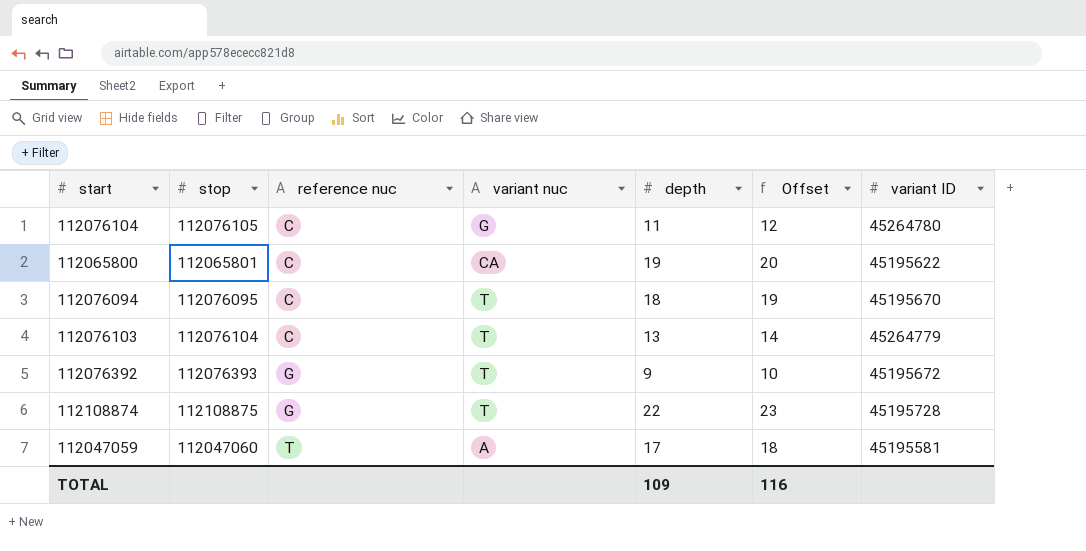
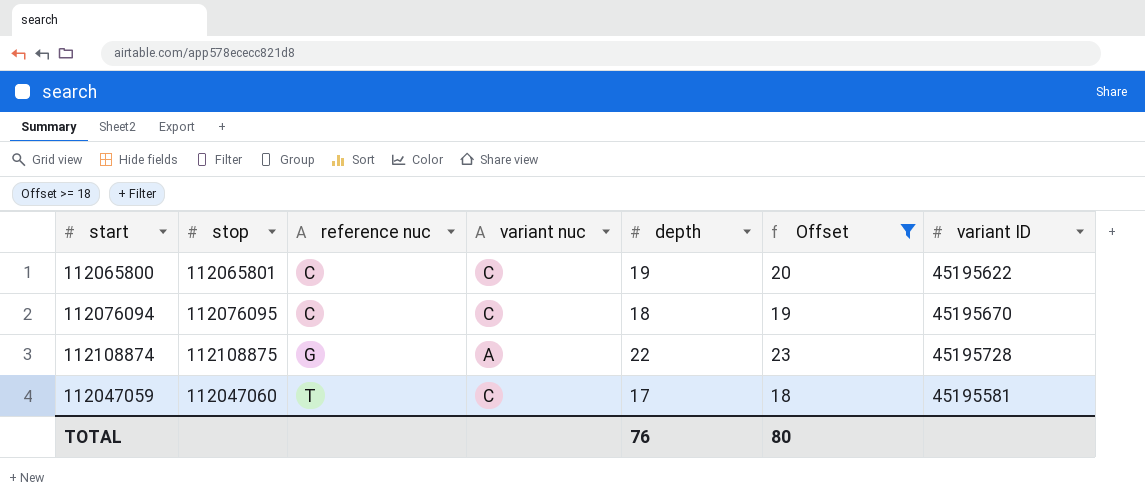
filter: none -> Offset >= 18
112065800 | variant nuc: CA -> C
112076094 | variant nuc: T -> C
112108874 | variant nuc: T -> A
112047059 | variant nuc: A -> C
TOTAL | depth: 109 -> 76
TOTAL | Offset: 116 -> 80

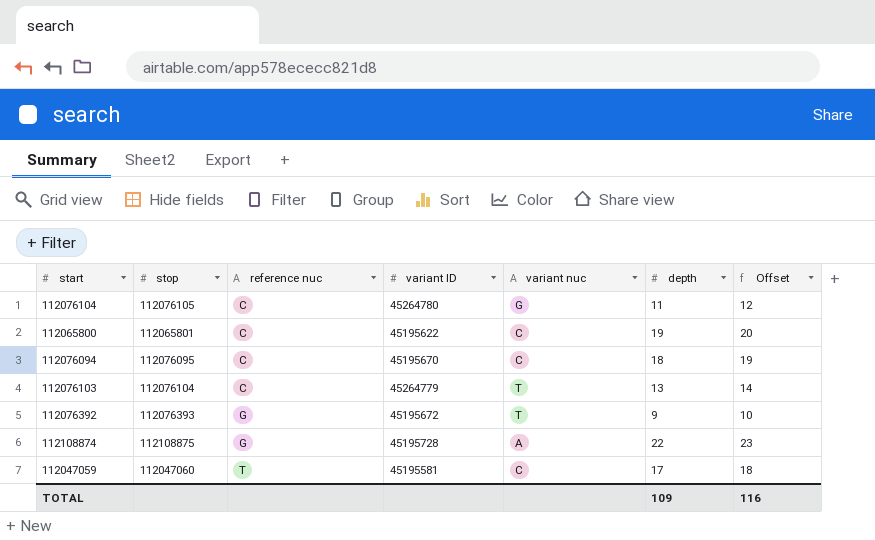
filter: Offset >= 18 -> none
column variant ID | position: 7 -> 4
TOTAL | depth: 76 -> 109
TOTAL | Offset: 80 -> 116

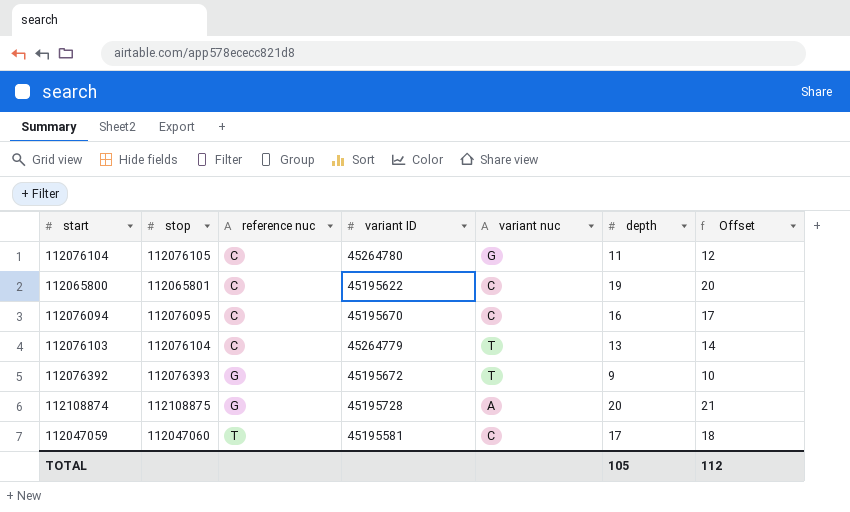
112076094 | depth: 18 -> 16
112076094 | Offset: 19 -> 17
112108874 | depth: 22 -> 20
112108874 | Offset: 23 -> 21
TOTAL | depth: 109 -> 105
TOTAL | Offset: 116 -> 112

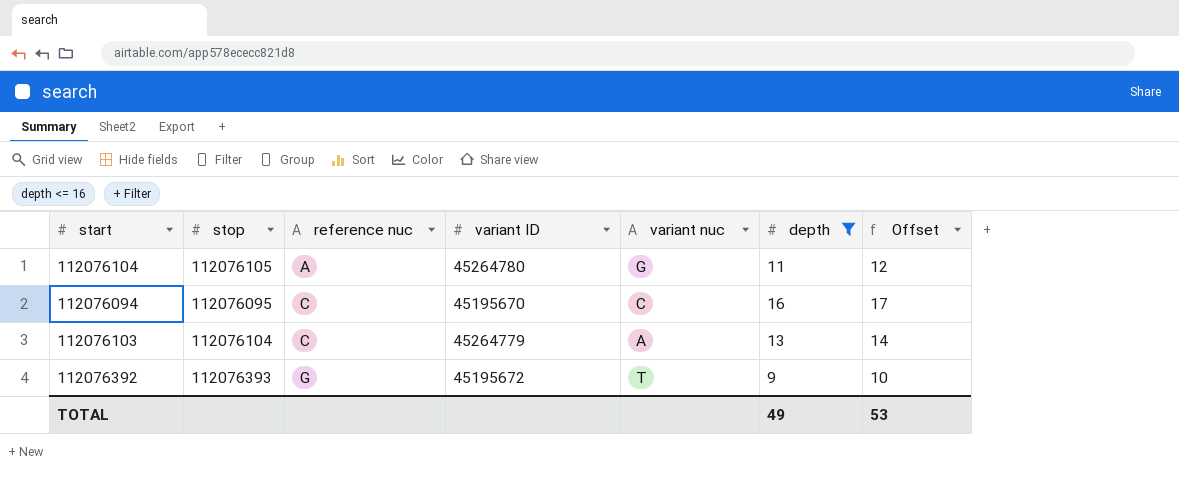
filter: none -> depth <= 16
112076104 | reference nuc: C -> A
112076103 | variant nuc: T -> A
TOTAL | depth: 105 -> 49
TOTAL | Offset: 112 -> 53

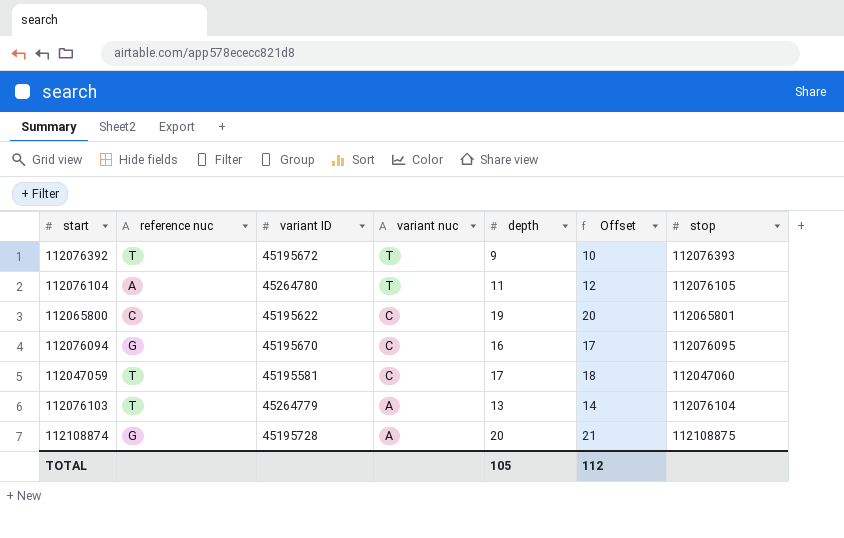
filter: depth <= 16 -> none
row order: reference nuc ascending -> variant nuc descending
column stop | position: 2 -> 7
112076392 | reference nuc: G -> T
112076104 | variant nuc: G -> T
112076094 | reference nuc: C -> G
112076103 | reference nuc: C -> T
TOTAL | depth: 49 -> 105
TOTAL | Offset: 53 -> 112

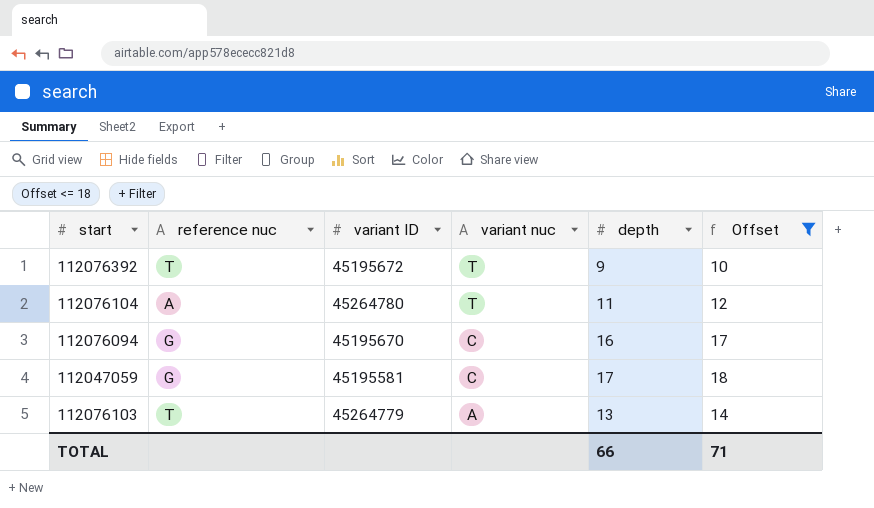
filter: none -> Offset <= 18
column stop | position: 7 -> none
112047059 | reference nuc: T -> G
TOTAL | depth: 105 -> 66
TOTAL | Offset: 112 -> 71

